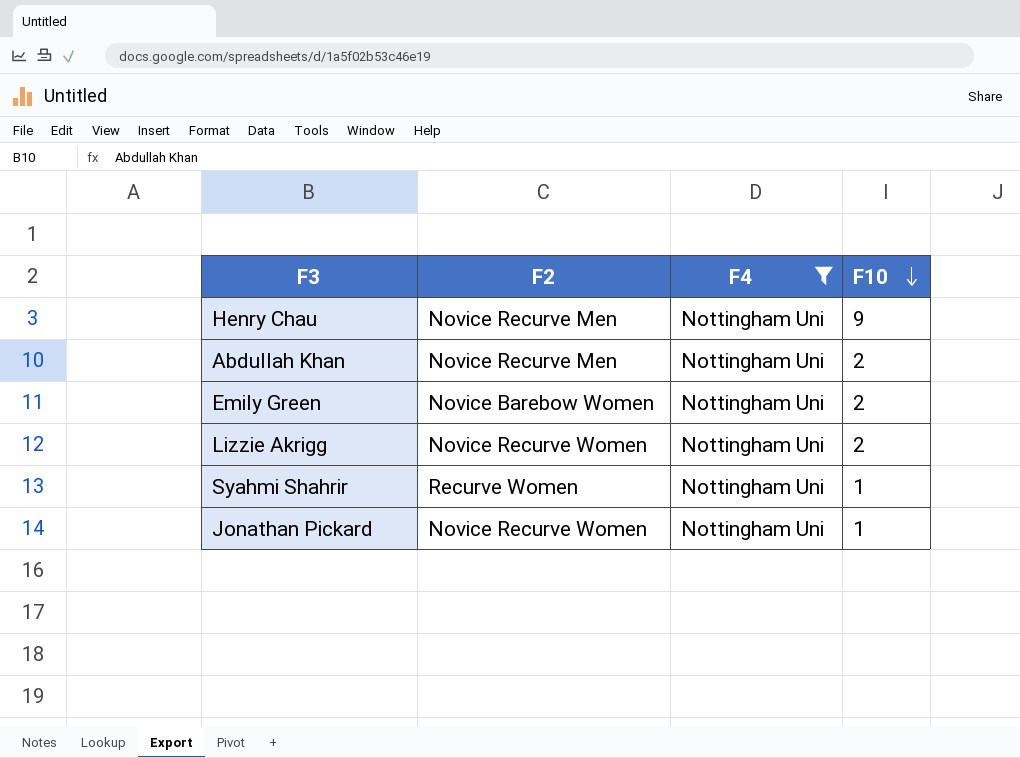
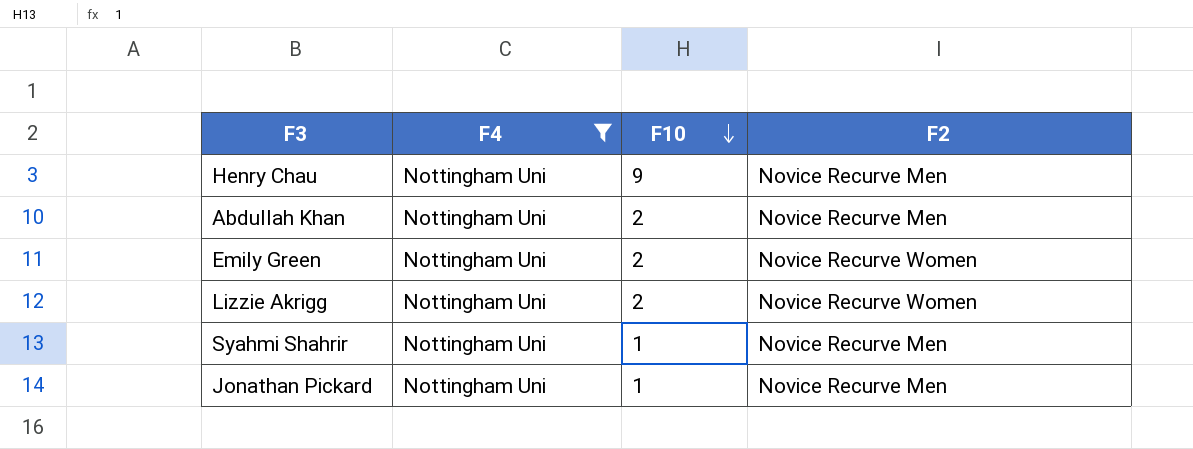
column F2 | position: 2 -> 4
Emily Green | F2: Novice Barebow Women -> Novice Recurve Women
Syahmi Shahrir | F2: Recurve Women -> Novice Recurve Men
Jonathan Pickard | F2: Novice Recurve Women -> Novice Recurve Men

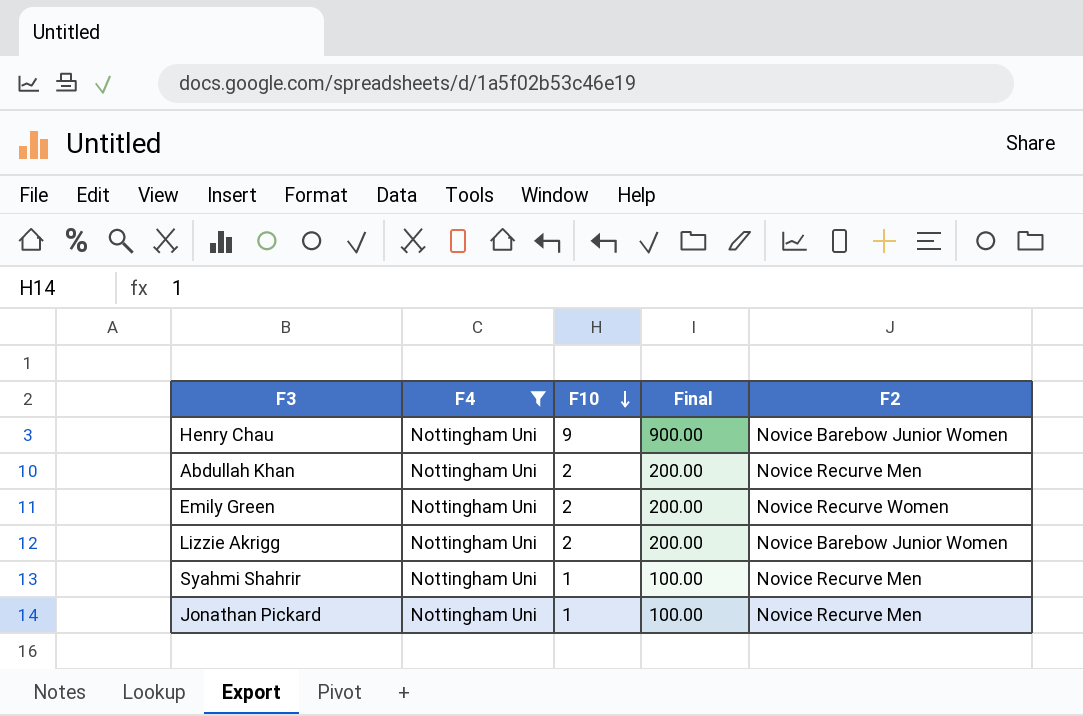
column Final | formula: none -> [F10] * 100
Henry Chau | F2: Novice Recurve Men -> Novice Barebow Junior Women
Lizzie Akrigg | F2: Novice Recurve Women -> Novice Barebow Junior Women

